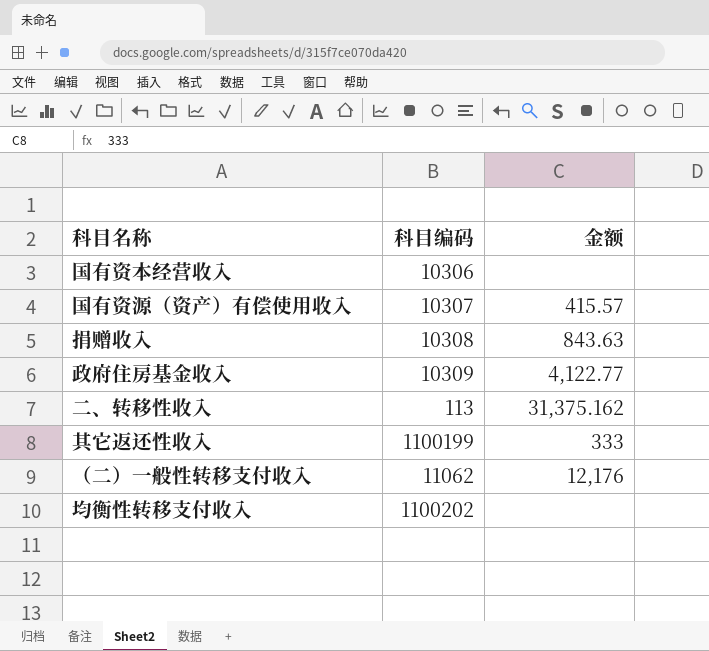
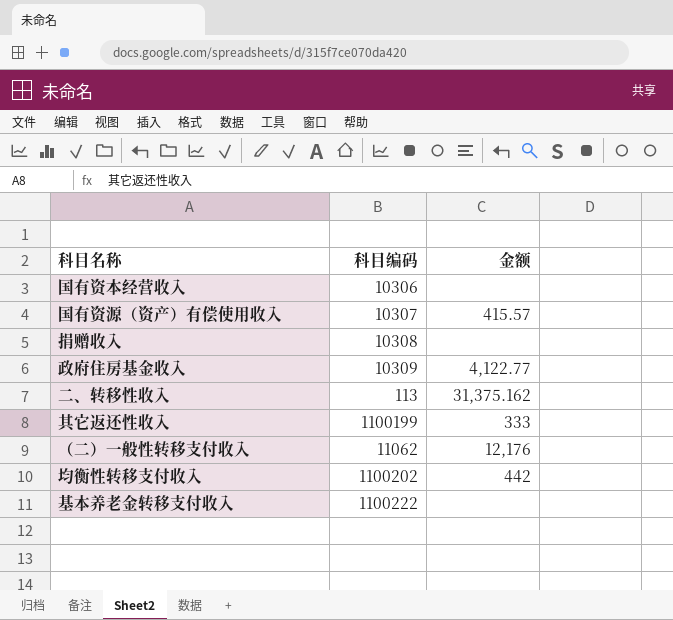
捐赠收入 | 金额: 843.63 -> none
均衡性转移支付收入 | 金额: none -> 442
row 基本养老金转移支付收入: none -> 1100222 | none

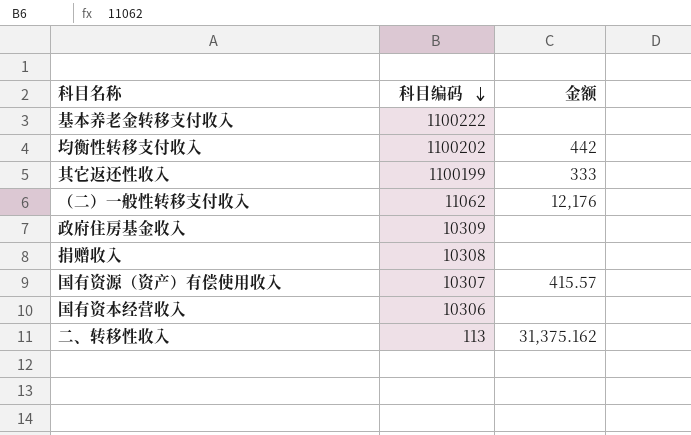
row order: none -> 科目编码 descending
政府住房基金收入 | 金额: 4,122.77 -> none

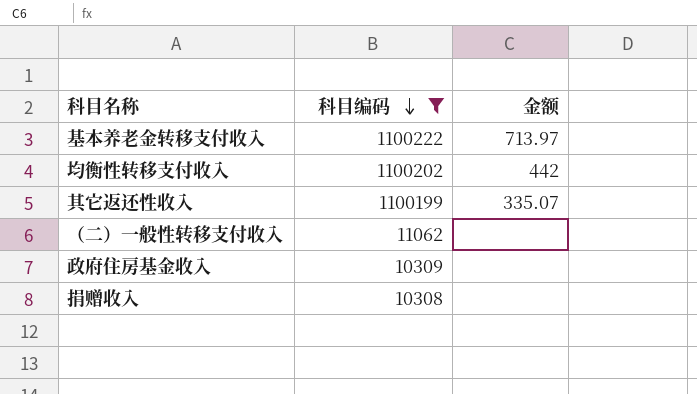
filter: none -> 科目编码 >= 10308
基本养老金转移支付收入 | 金额: none -> 713.97
其它返还性收入 | 金额: 333 -> 335.07
（二）一般性转移支付收入 | 金额: 12,176 -> none

